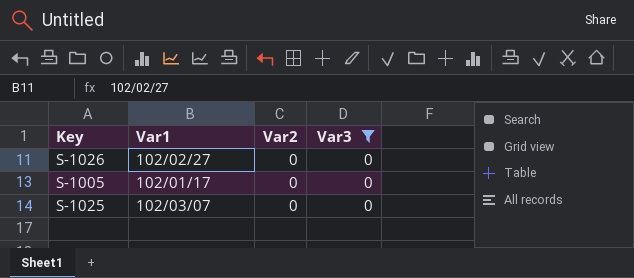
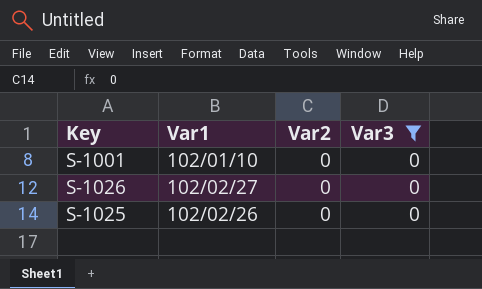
row S-1005: 102/01/17 | 0 | 0 -> none
row S-1001: none -> 102/01/10 | 0 | 0
S-1025 | Var1: 102/03/07 -> 102/02/26

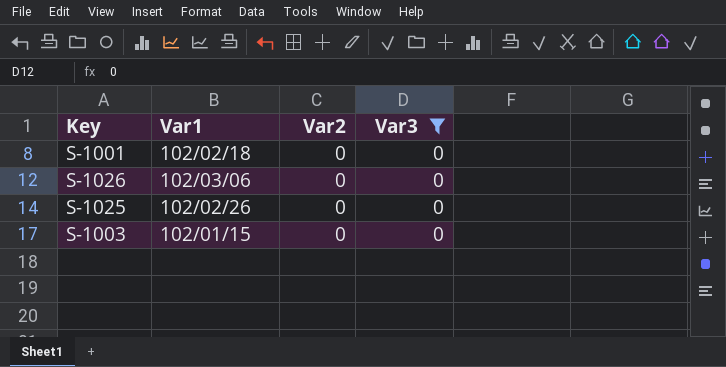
S-1001 | Var1: 102/01/10 -> 102/02/18
S-1026 | Var1: 102/02/27 -> 102/03/06
row S-1003: none -> 102/01/15 | 0 | 0

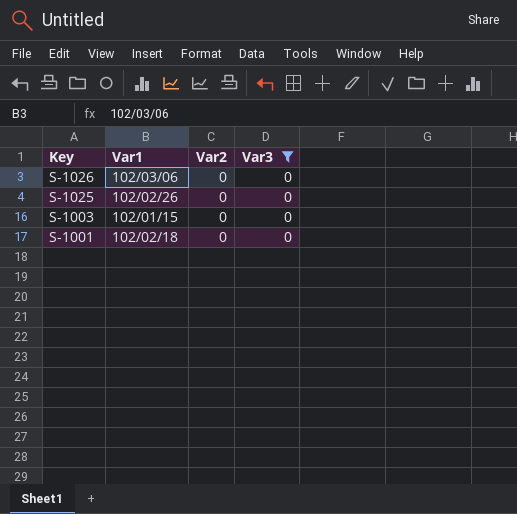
row order: none -> Key descending

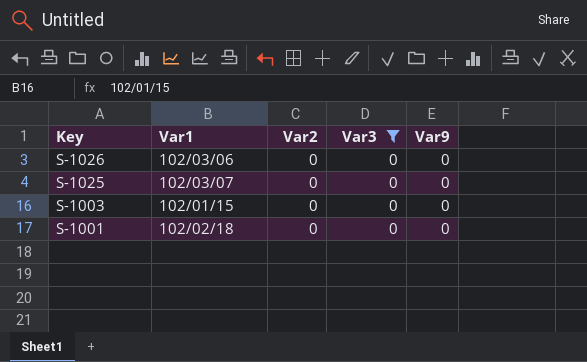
column Var9 | position: none -> 5
S-1025 | Var1: 102/02/26 -> 102/03/07

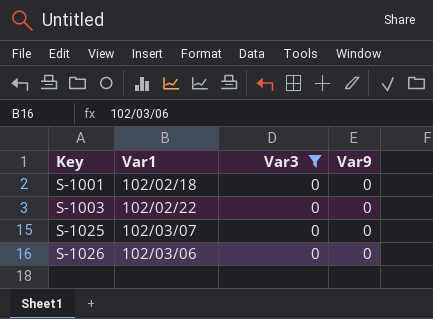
row order: Key descending -> Key ascending
column Var2 | position: 3 -> none
S-1003 | Var1: 102/01/15 -> 102/02/22

